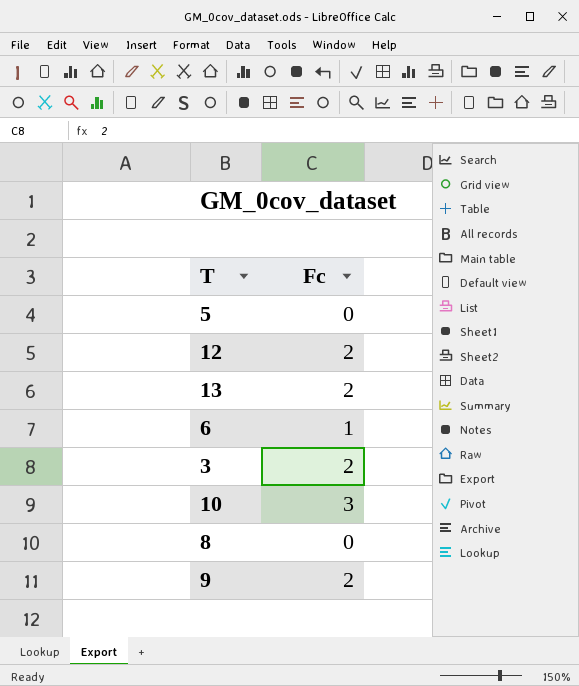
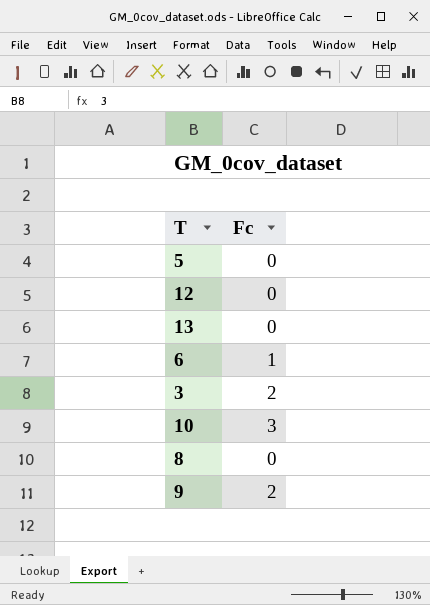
12 | Fc: 2 -> 0
13 | Fc: 2 -> 0

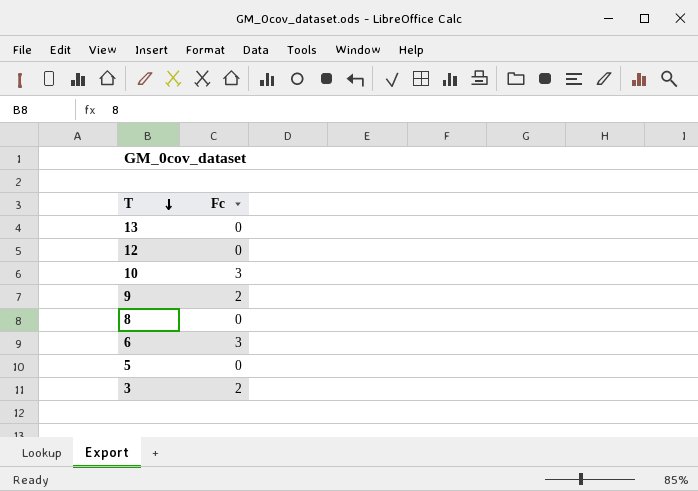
row order: none -> T descending
6 | Fc: 1 -> 3

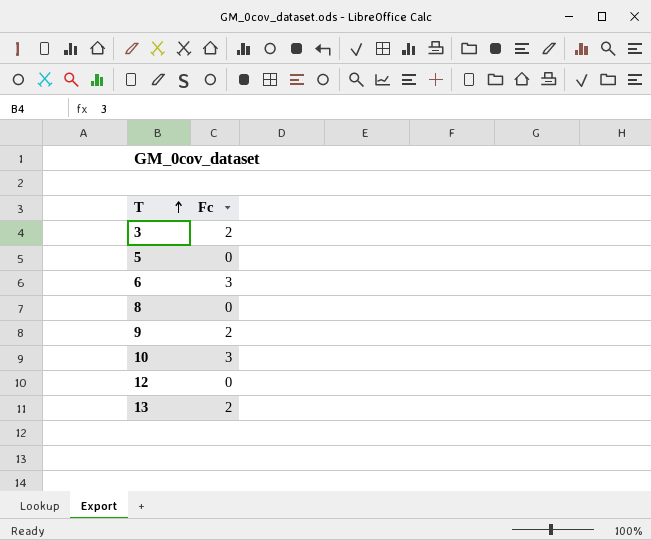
row order: T descending -> T ascending
13 | Fc: 0 -> 2

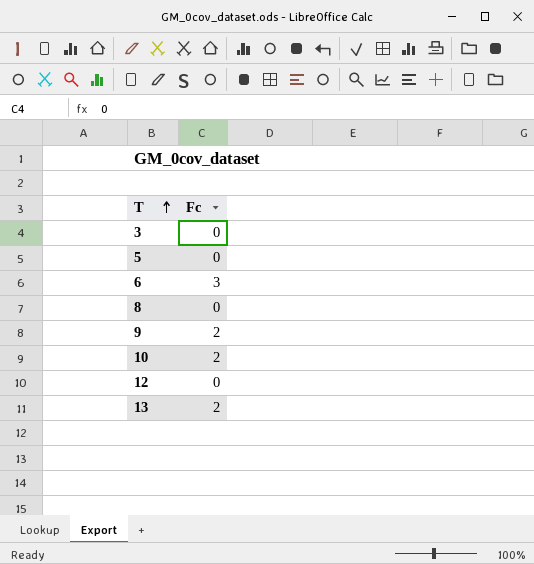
3 | Fc: 2 -> 0
10 | Fc: 3 -> 2

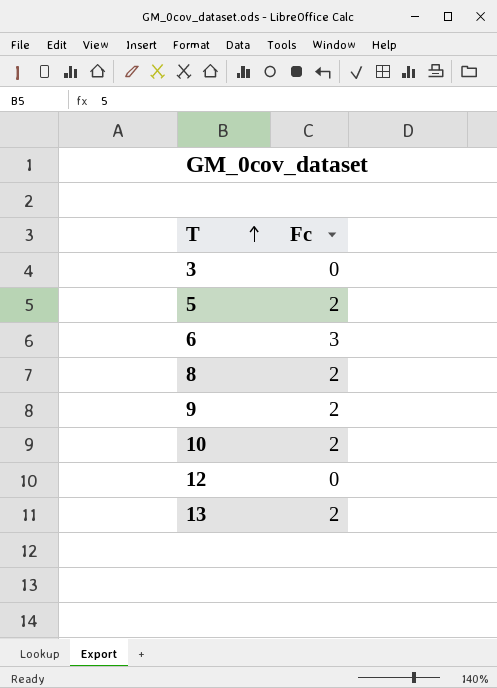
5 | Fc: 0 -> 2
8 | Fc: 0 -> 2

